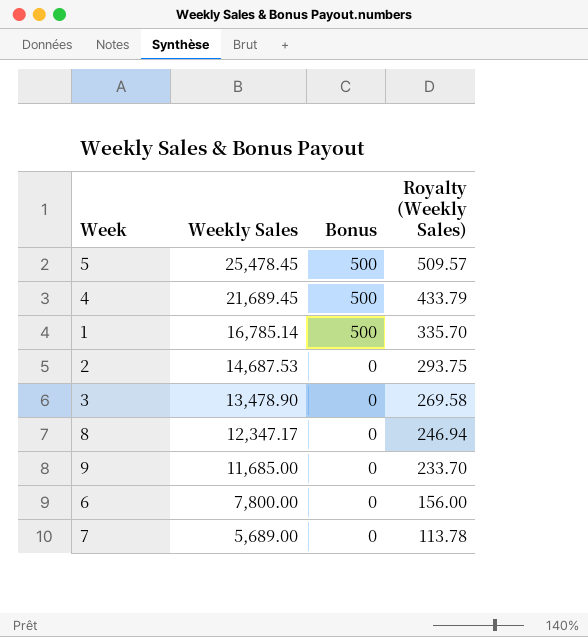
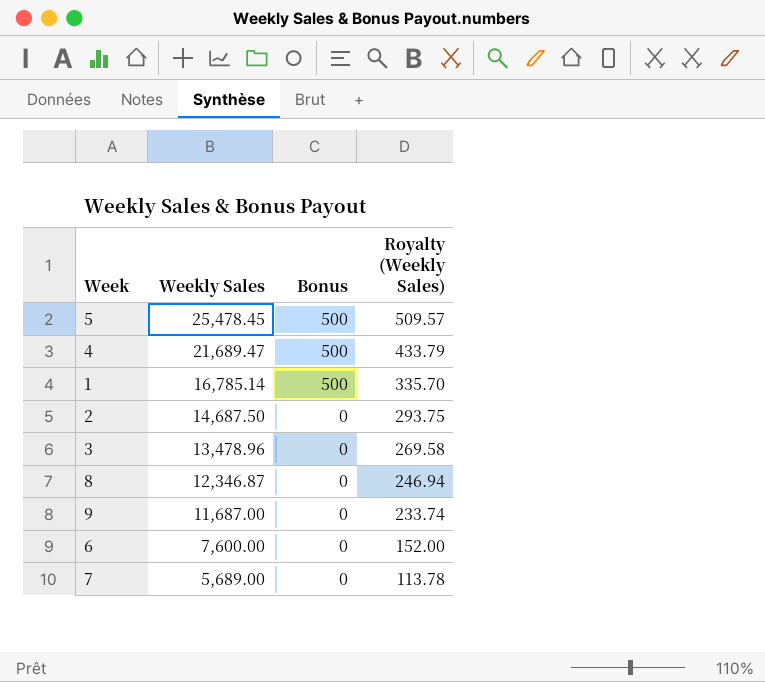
4 | Weekly Sales: 21,689.45 -> 21,689.47
2 | Weekly Sales: 14,687.53 -> 14,687.50
3 | Weekly Sales: 13,478.90 -> 13,478.96
8 | Weekly Sales: 12,347.17 -> 12,346.87
9 | Weekly Sales: 11,685.00 -> 11,687.00
9 | Royalty (Weekly Sales): 233.70 -> 233.74
6 | Weekly Sales: 7,800.00 -> 7,600.00
6 | Royalty (Weekly Sales): 156.00 -> 152.00

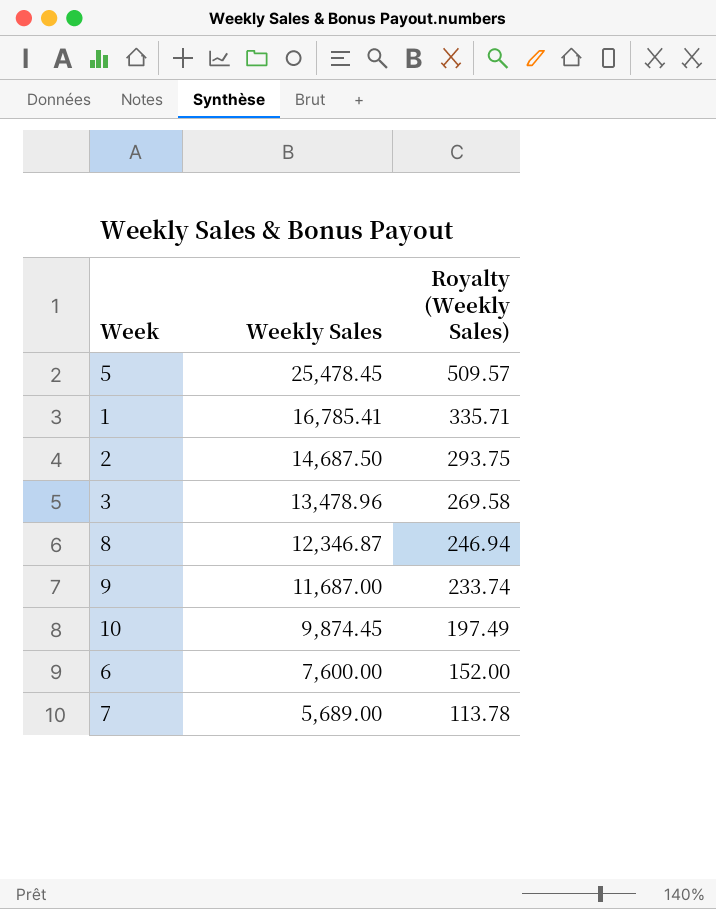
column Bonus | position: 3 -> none
row 4: 21,689.47 | 500 | 433.79 -> none
1 | Weekly Sales: 16,785.14 -> 16,785.41
1 | Royalty (Weekly Sales): 335.70 -> 335.71
row 10: none -> 9,874.45 | 197.49

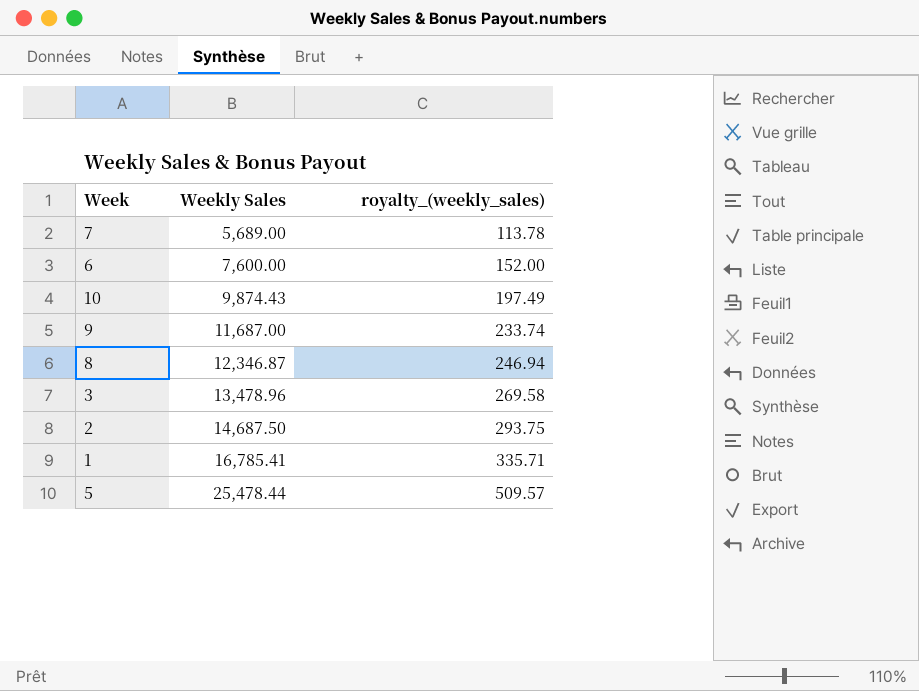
row order: Weekly Sales descending -> Weekly Sales ascending
column name: Royalty (Weekly Sales) -> royalty_(weekly_sales)
10 | Weekly Sales: 9,874.45 -> 9,874.43
5 | Weekly Sales: 25,478.45 -> 25,478.44

